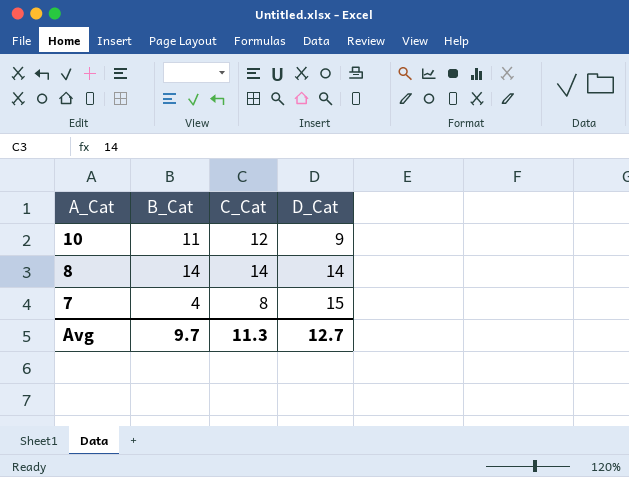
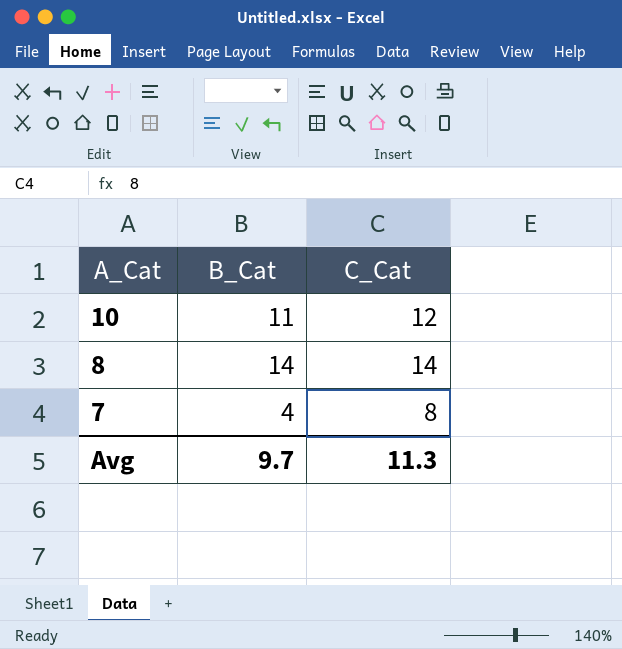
column D_Cat | position: 4 -> none

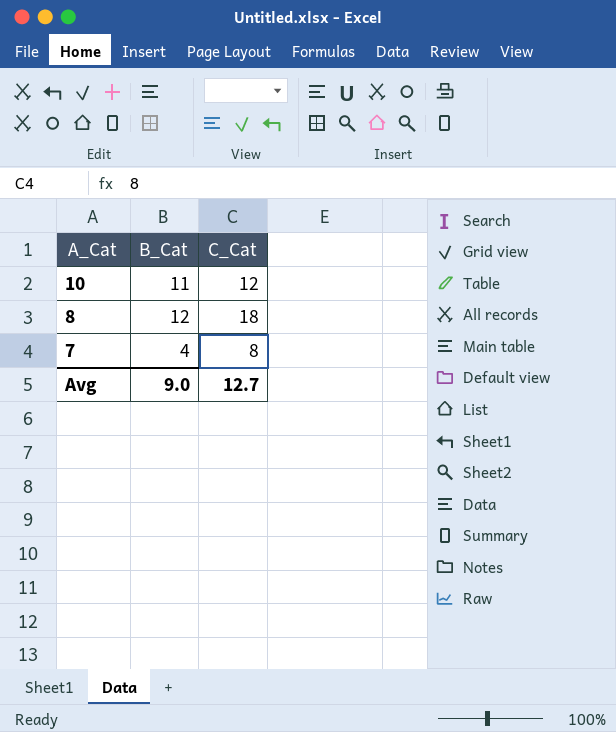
8 | B_Cat: 14 -> 12
8 | C_Cat: 14 -> 18
Avg | B_Cat: 9.7 -> 9.0
Avg | C_Cat: 11.3 -> 12.7

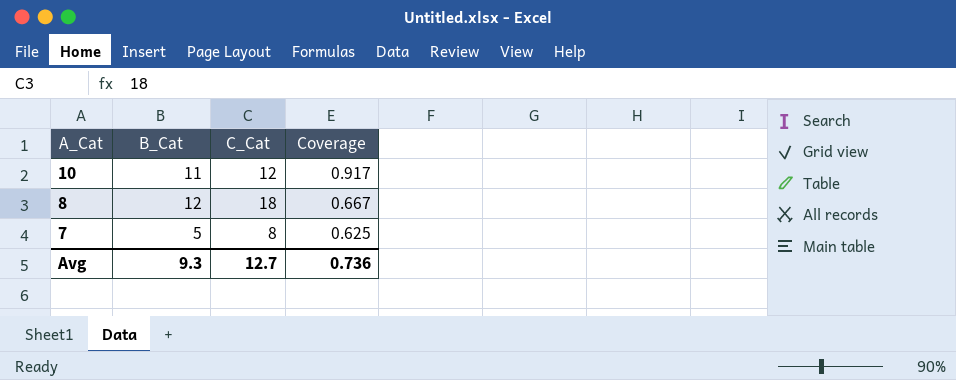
column Coverage | formula: none -> [B_Cat] / [C_Cat]
7 | B_Cat: 4 -> 5
Avg | B_Cat: 9.0 -> 9.3

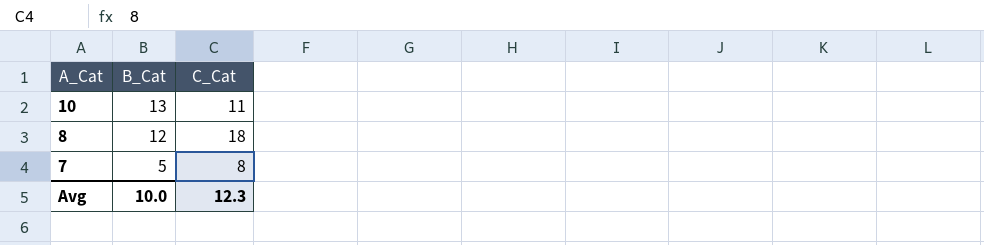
column Coverage | formula: [B_Cat] / [C_Cat] -> none
10 | B_Cat: 11 -> 13
10 | C_Cat: 12 -> 11
Avg | B_Cat: 9.3 -> 10.0
Avg | C_Cat: 12.7 -> 12.3

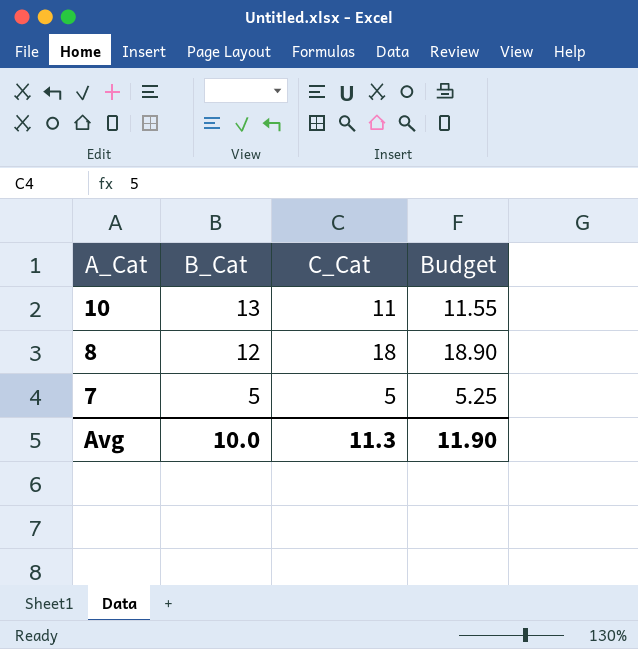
column Budget | formula: none -> [C_Cat] * 1.05
7 | C_Cat: 8 -> 5
Avg | C_Cat: 12.3 -> 11.3

